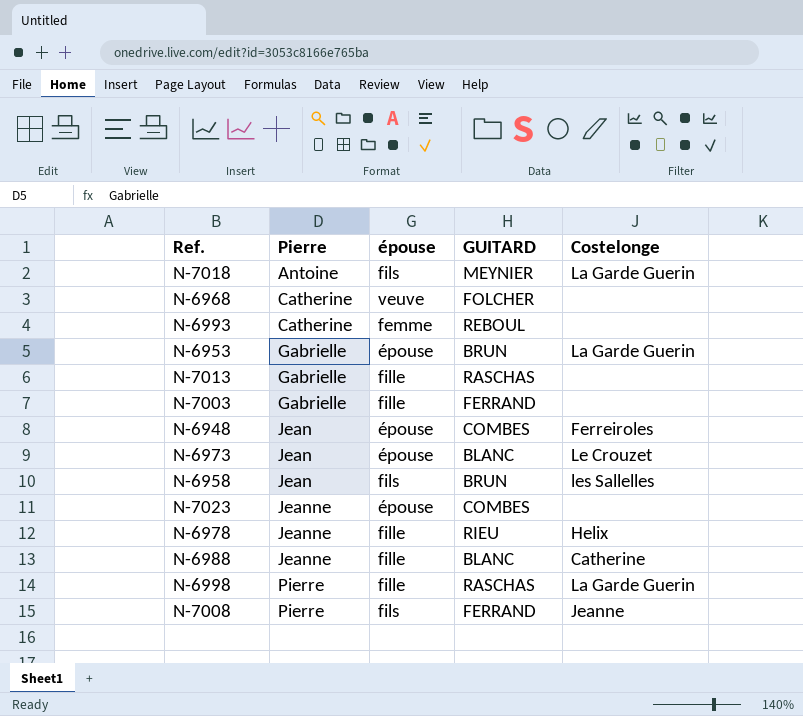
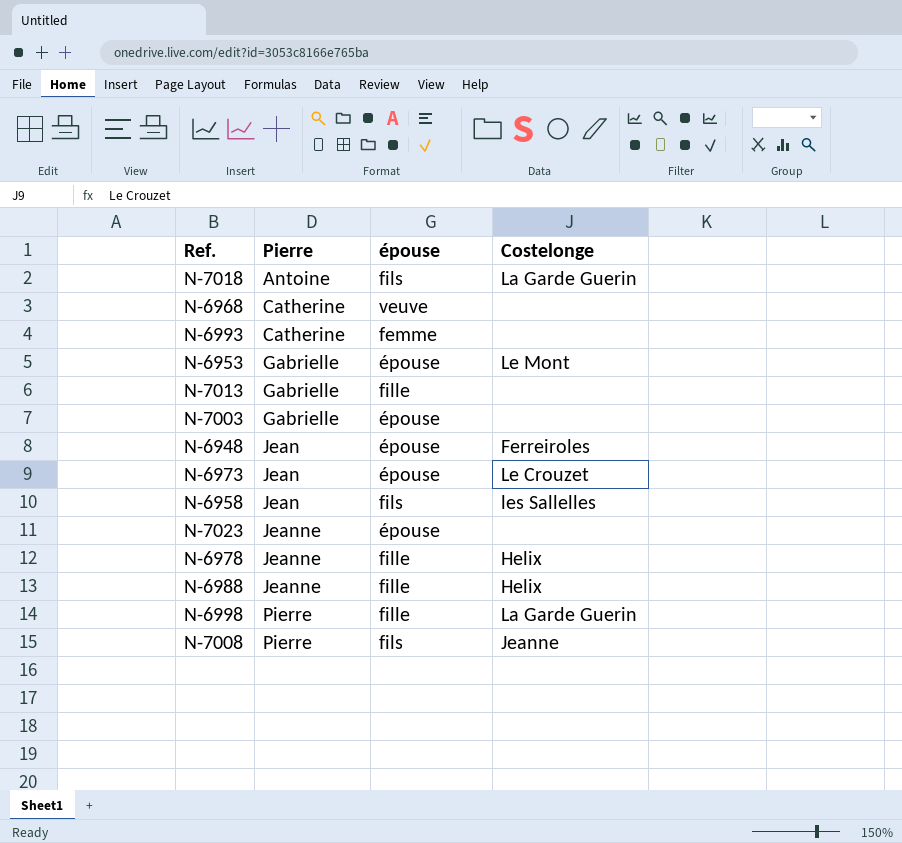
column GUITARD | position: 4 -> none
N-6953 | Costelonge: La Garde Guerin -> Le Mont
N-7003 | épouse: fille -> épouse
N-6988 | Costelonge: Catherine -> Helix

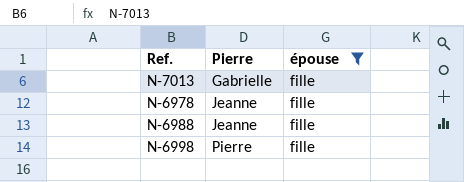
filter: none -> épouse = fille
column Costelonge | position: 4 -> none

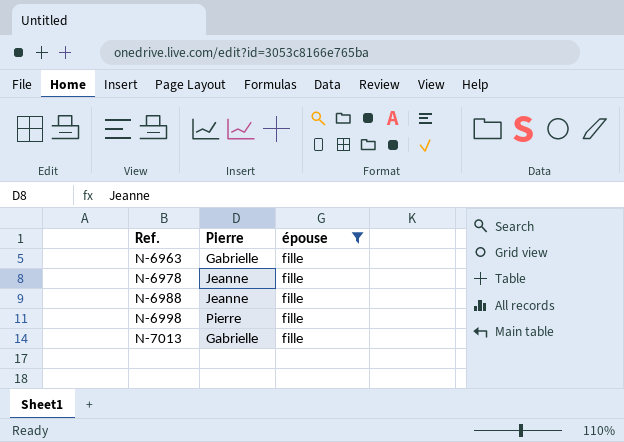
row order: Pierre ascending -> Ref. ascending
row N-6963: none -> Gabrielle | fille

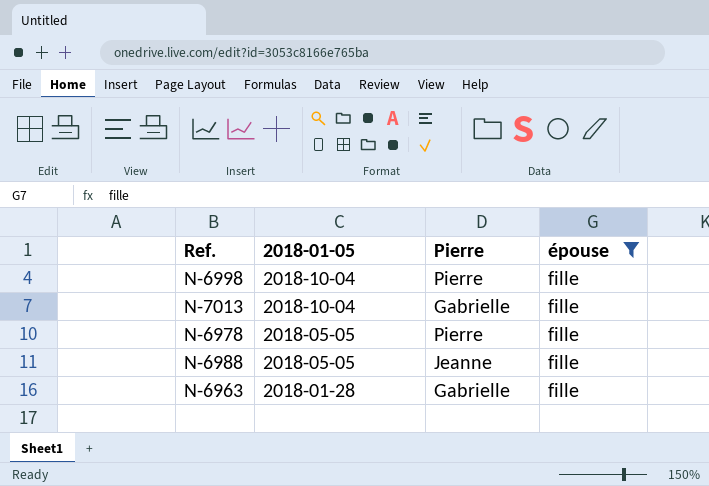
row order: Ref. ascending -> 2018-01-05 descending
column 2018-01-05 | position: none -> 2
N-6978 | Pierre: Jeanne -> Pierre

